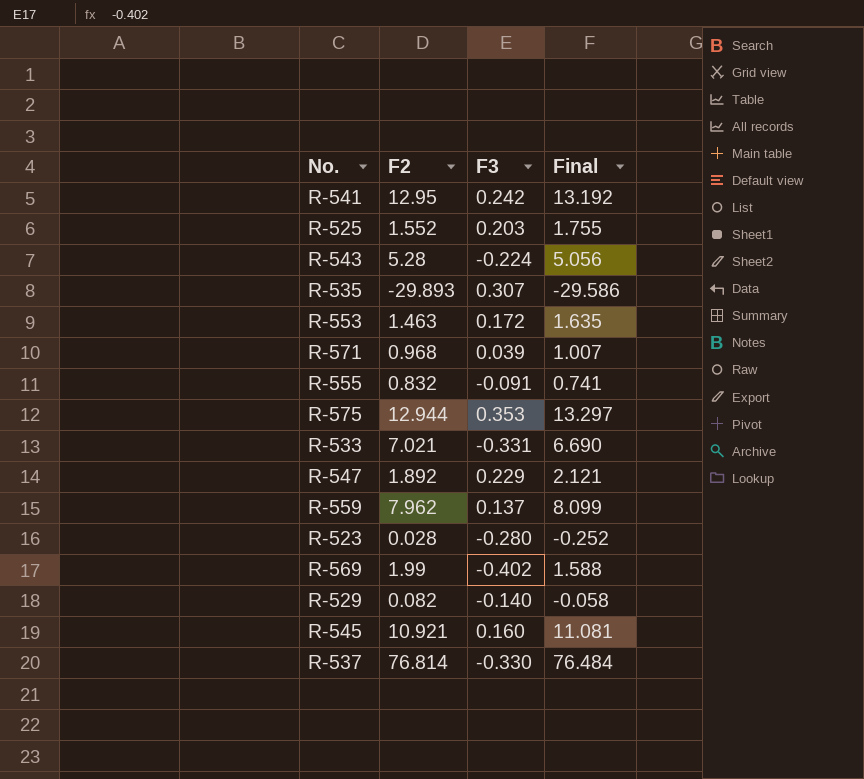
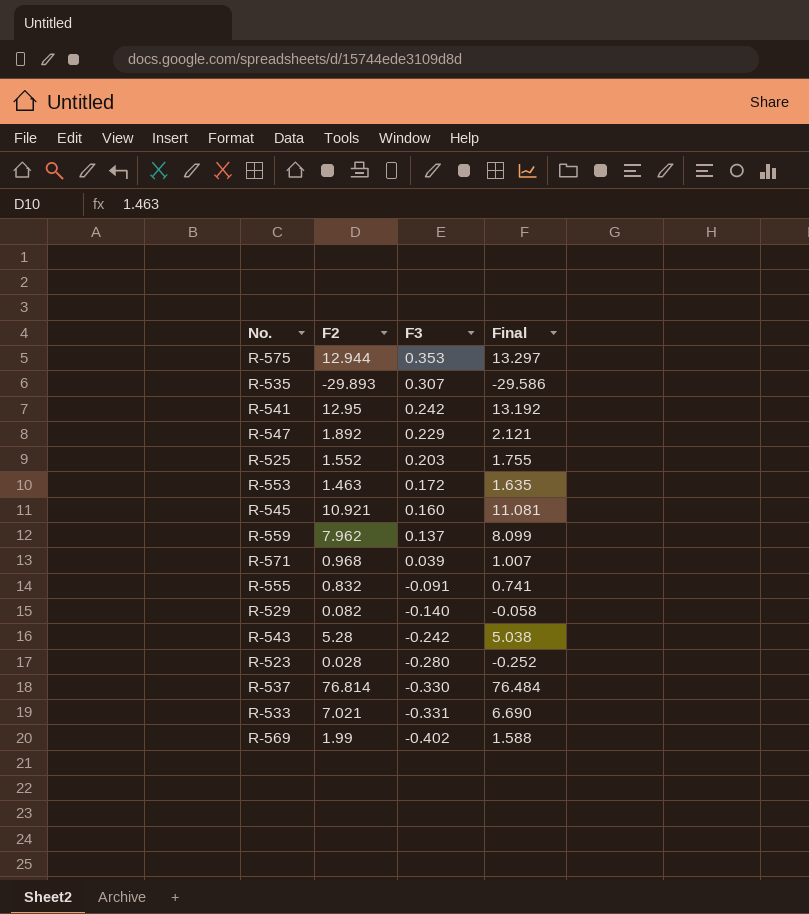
row order: none -> F3 descending
R-543 | F3: -0.224 -> -0.242
R-543 | Final: 5.056 -> 5.038

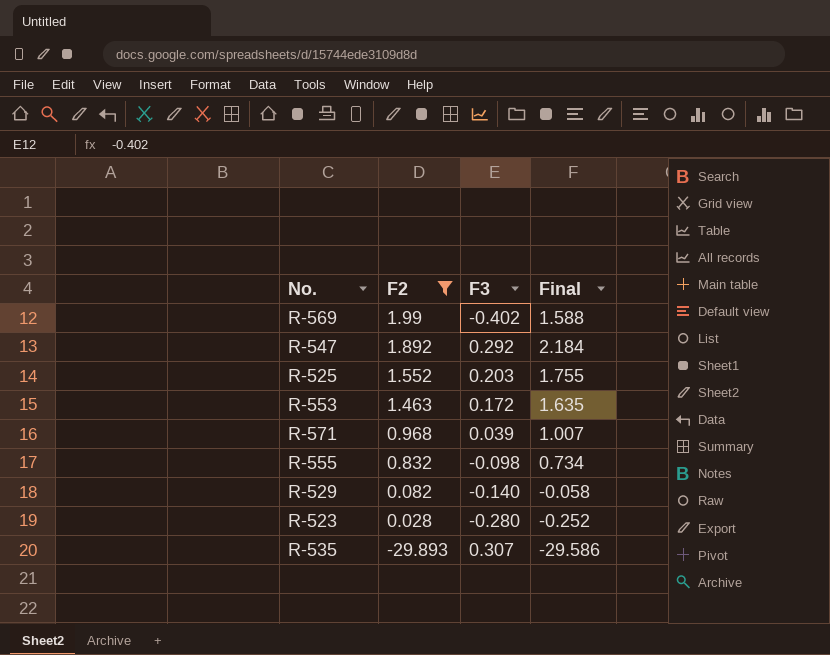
filter: none -> F2 <= 1.99
row order: F3 descending -> F2 descending
R-547 | F3: 0.229 -> 0.292
R-547 | Final: 2.121 -> 2.184
R-555 | F3: -0.091 -> -0.098
R-555 | Final: 0.741 -> 0.734

